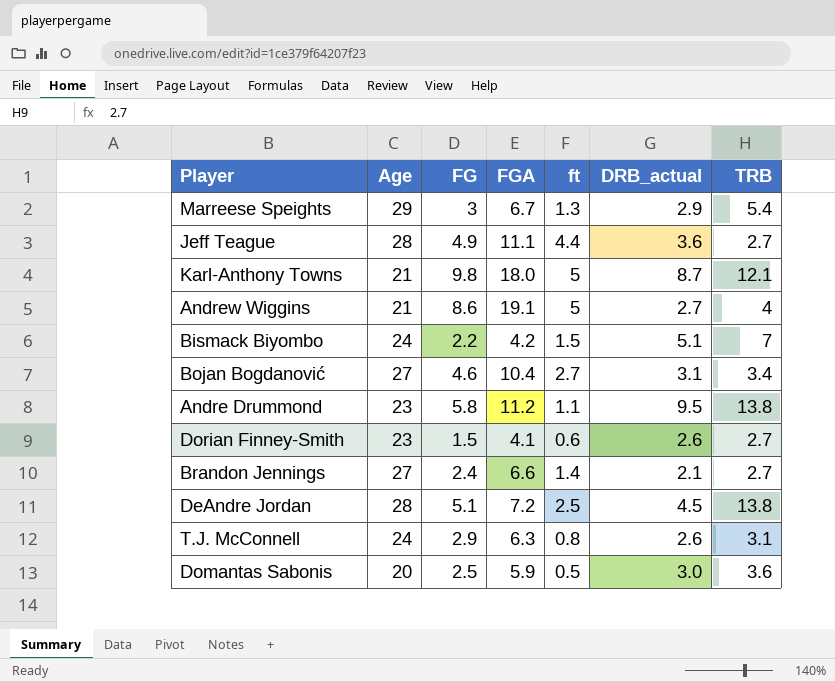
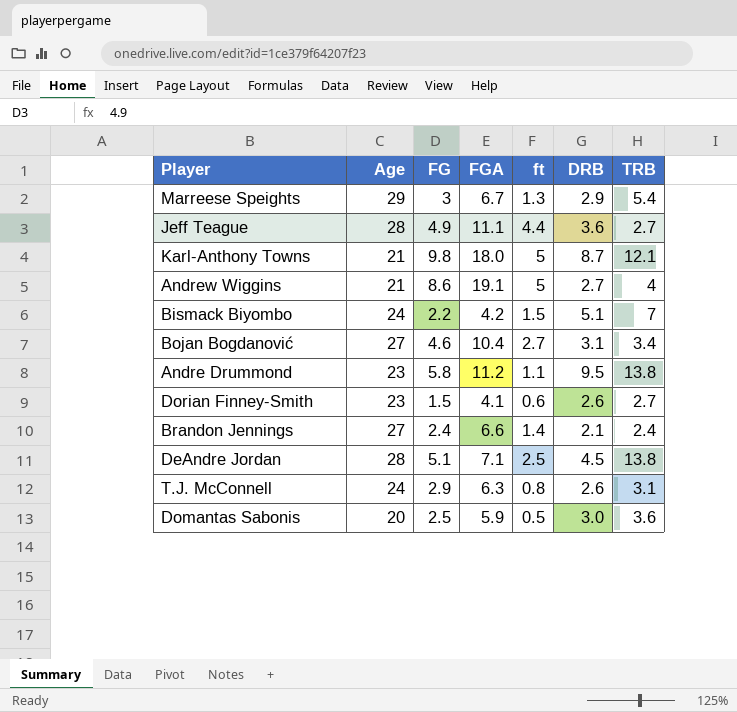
column name: DRB_actual -> DRB
Brandon Jennings | TRB: 2.7 -> 2.4
DeAndre Jordan | FGA: 7.2 -> 7.1

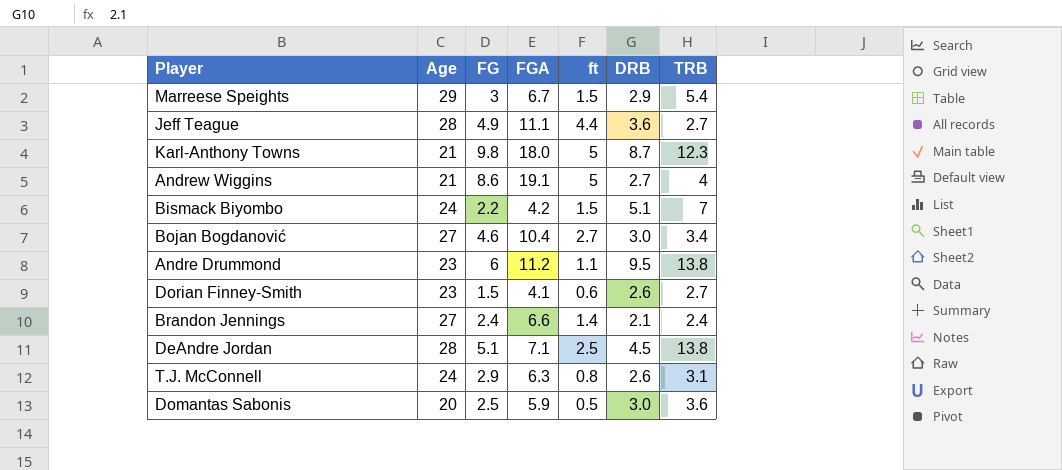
Marreese Speights | ft: 1.3 -> 1.5
Karl-Anthony Towns | TRB: 12.1 -> 12.3
Bojan Bogdanović | DRB: 3.1 -> 3.0
Andre Drummond | FG: 5.8 -> 6

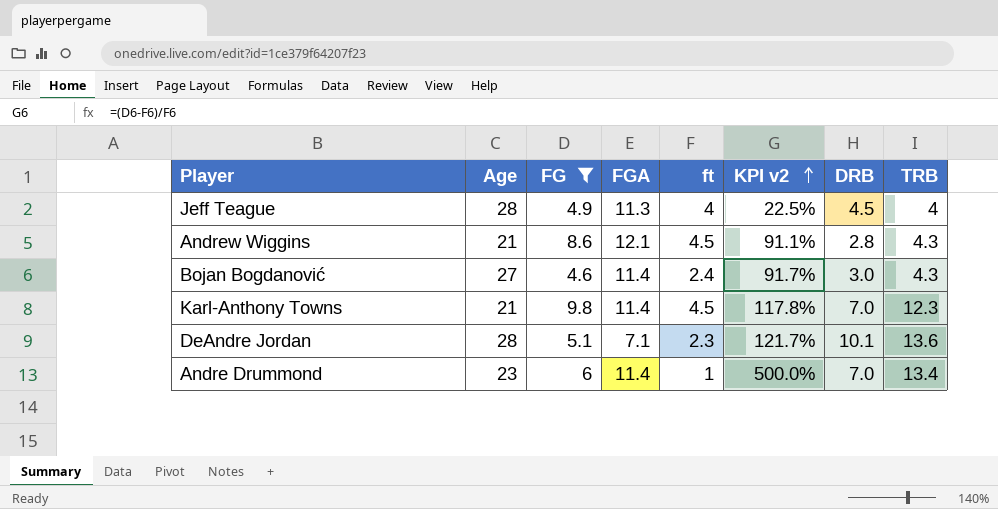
filter: none -> FG >= 4.6
row order: none -> KPI v2 ascending
column KPI v2 | formula: none -> ([FG] - [ft]) / [ft]
Jeff Teague | FGA: 11.1 -> 11.3
Jeff Teague | ft: 4.4 -> 4
Jeff Teague | DRB: 3.6 -> 4.5
Jeff Teague | TRB: 2.7 -> 4
Andrew Wiggins | FGA: 19.1 -> 12.1
Andrew Wiggins | ft: 5 -> 4.5
Andrew Wiggins | DRB: 2.7 -> 2.8
Andrew Wiggins | TRB: 4 -> 4.3
Bojan Bogdanović | FGA: 10.4 -> 11.4
Bojan Bogdanović | ft: 2.7 -> 2.4
Bojan Bogdanović | TRB: 3.4 -> 4.3
Karl-Anthony Towns | FGA: 18.0 -> 11.4
Karl-Anthony Towns | ft: 5 -> 4.5
Karl-Anthony Towns | DRB: 8.7 -> 7.0
DeAndre Jordan | ft: 2.5 -> 2.3
DeAndre Jordan | DRB: 4.5 -> 10.1
DeAndre Jordan | TRB: 13.8 -> 13.6
Andre Drummond | FGA: 11.2 -> 11.4
Andre Drummond | ft: 1.1 -> 1
Andre Drummond | DRB: 9.5 -> 7.0
Andre Drummond | TRB: 13.8 -> 13.4

